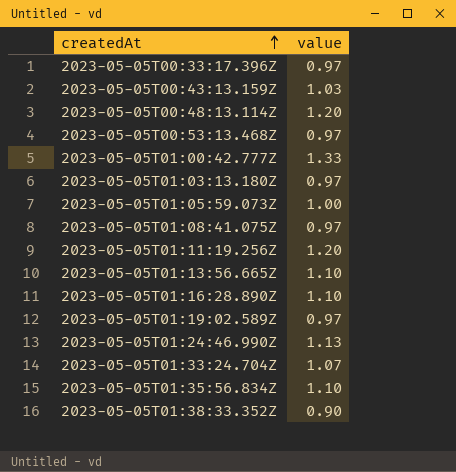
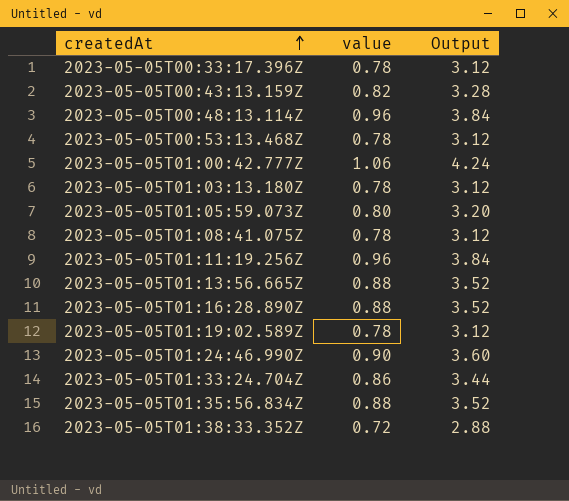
column Output | formula: none -> [value] * 4
2023-05-05T00:33:17.396Z | value: 0.97 -> 0.78
2023-05-05T00:43:13.159Z | value: 1.03 -> 0.82
2023-05-05T00:48:13.114Z | value: 1.20 -> 0.96
2023-05-05T00:53:13.468Z | value: 0.97 -> 0.78
2023-05-05T01:00:42.777Z | value: 1.33 -> 1.06
2023-05-05T01:03:13.180Z | value: 0.97 -> 0.78
2023-05-05T01:05:59.073Z | value: 1.00 -> 0.80
2023-05-05T01:08:41.075Z | value: 0.97 -> 0.78
2023-05-05T01:11:19.256Z | value: 1.20 -> 0.96
2023-05-05T01:13:56.665Z | value: 1.10 -> 0.88
2023-05-05T01:16:28.890Z | value: 1.10 -> 0.88
2023-05-05T01:19:02.589Z | value: 0.97 -> 0.78
2023-05-05T01:24:46.990Z | value: 1.13 -> 0.90
2023-05-05T01:33:24.704Z | value: 1.07 -> 0.86
2023-05-05T01:35:56.834Z | value: 1.10 -> 0.88
2023-05-05T01:38:33.352Z | value: 0.90 -> 0.72

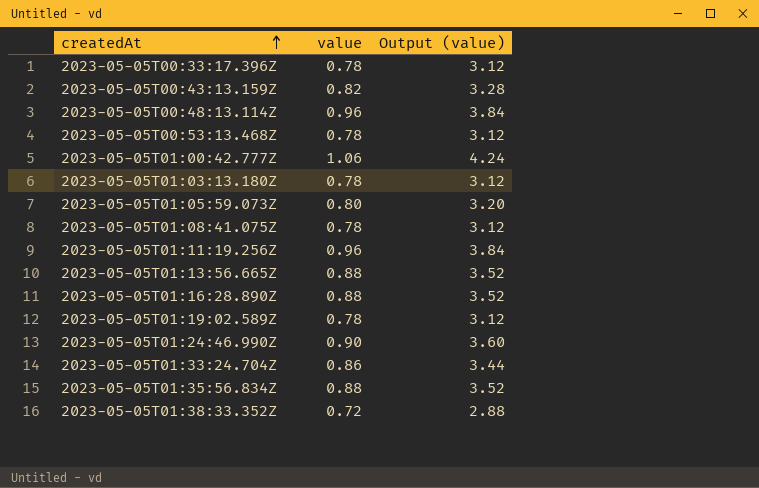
column name: Output -> Output (value)

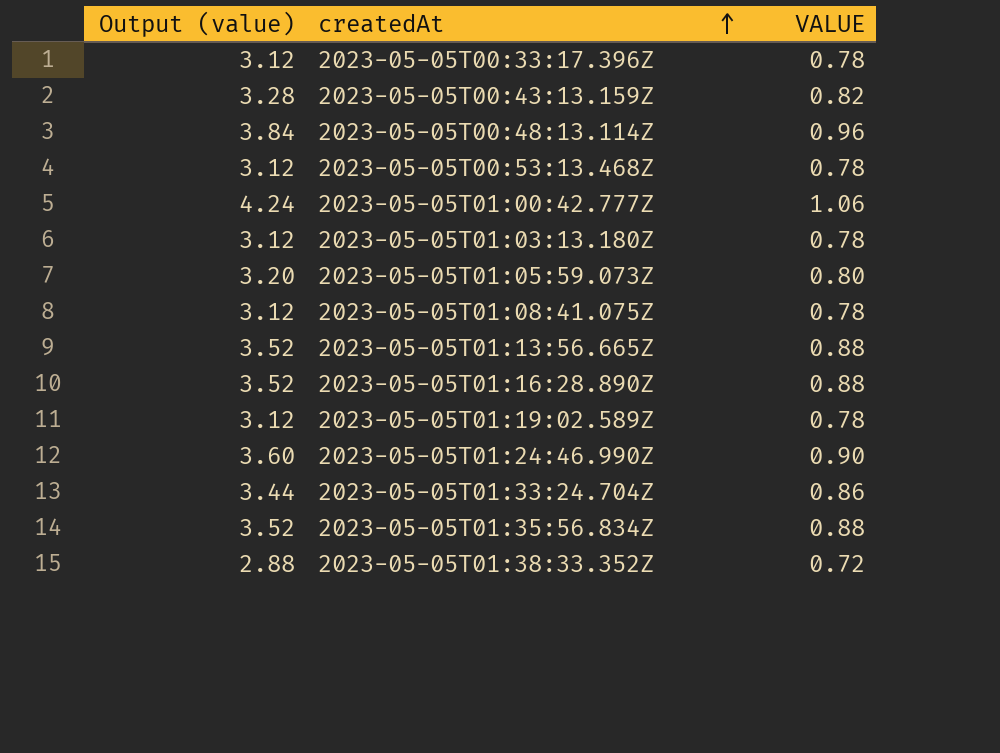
column Output (value) | position: 3 -> 1
column name: value -> VALUE
row 2023-05-05T01:11:19.256Z: 0.96 | 3.84 -> none

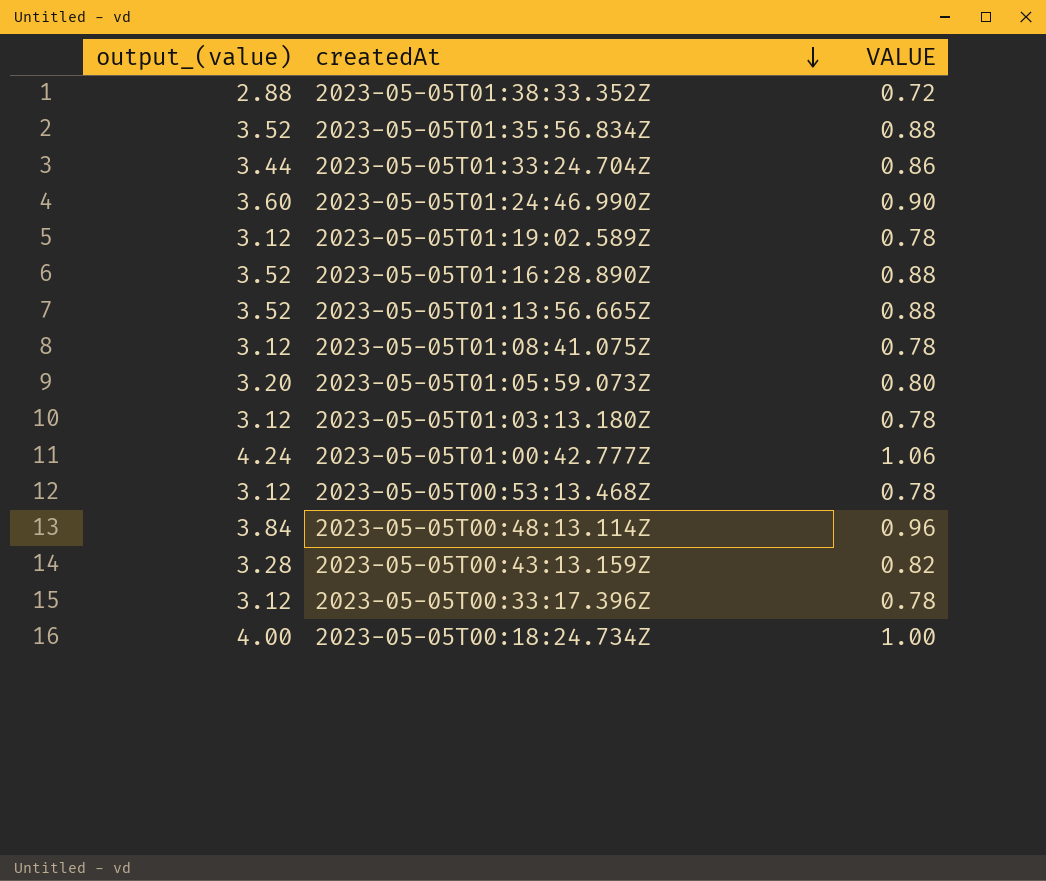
row order: createdAt ascending -> createdAt descending
column name: Output (value) -> output_(value)
row 2023-05-05T00:18:24.734Z: none -> 4.00 | 1.00

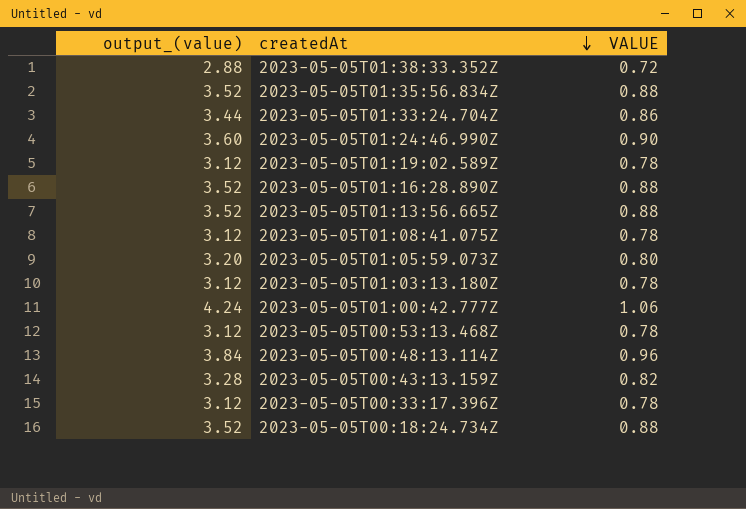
2023-05-05T00:18:24.734Z | output_(value): 4.00 -> 3.52
2023-05-05T00:18:24.734Z | VALUE: 1.00 -> 0.88

